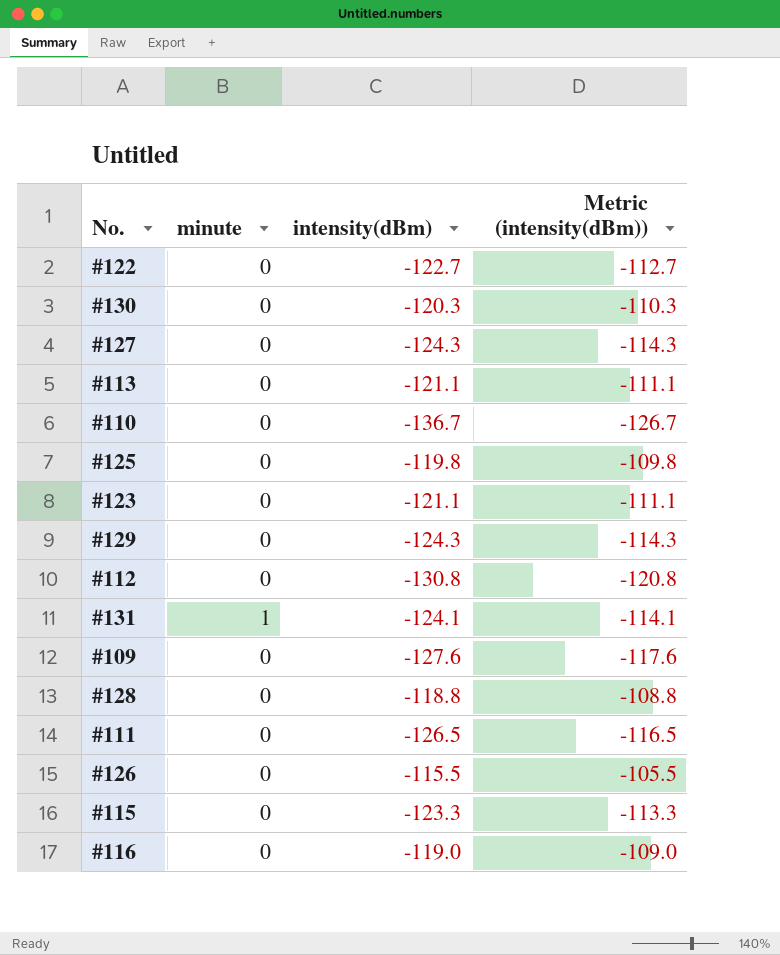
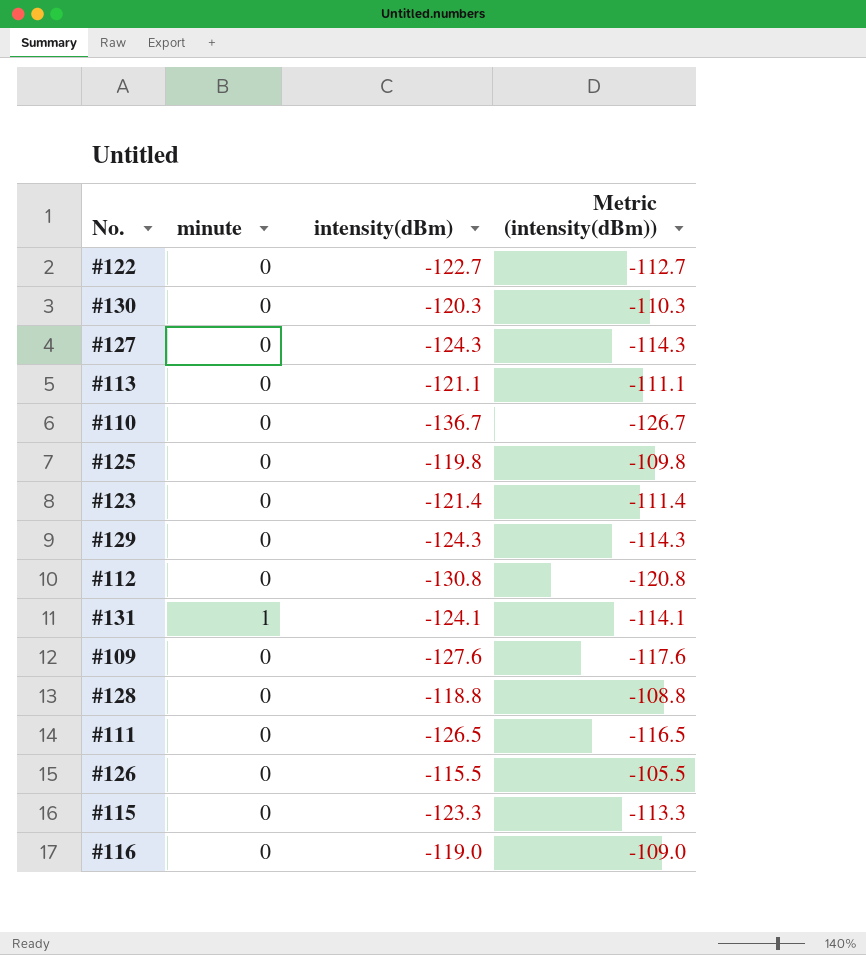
#123 | intensity(dBm): -121.1 -> -121.4
#123 | Metric (intensity(dBm)): -111.1 -> -111.4

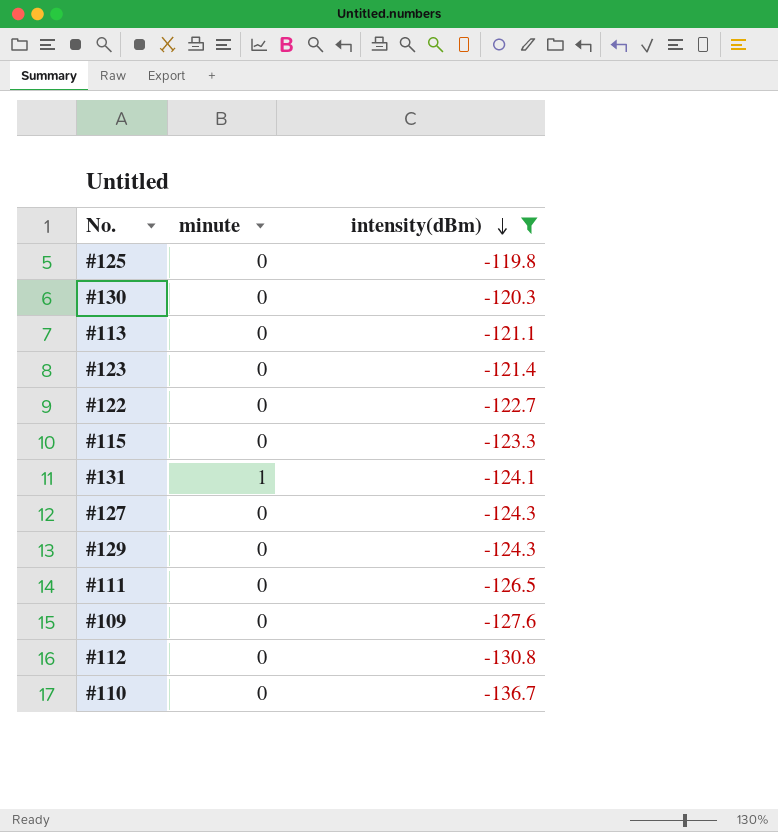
filter: none -> intensity(dBm) <= -119.8
row order: none -> intensity(dBm) descending
column Metric (intensity(dBm)) | formula: [intensity(dBm)] + 10 -> none

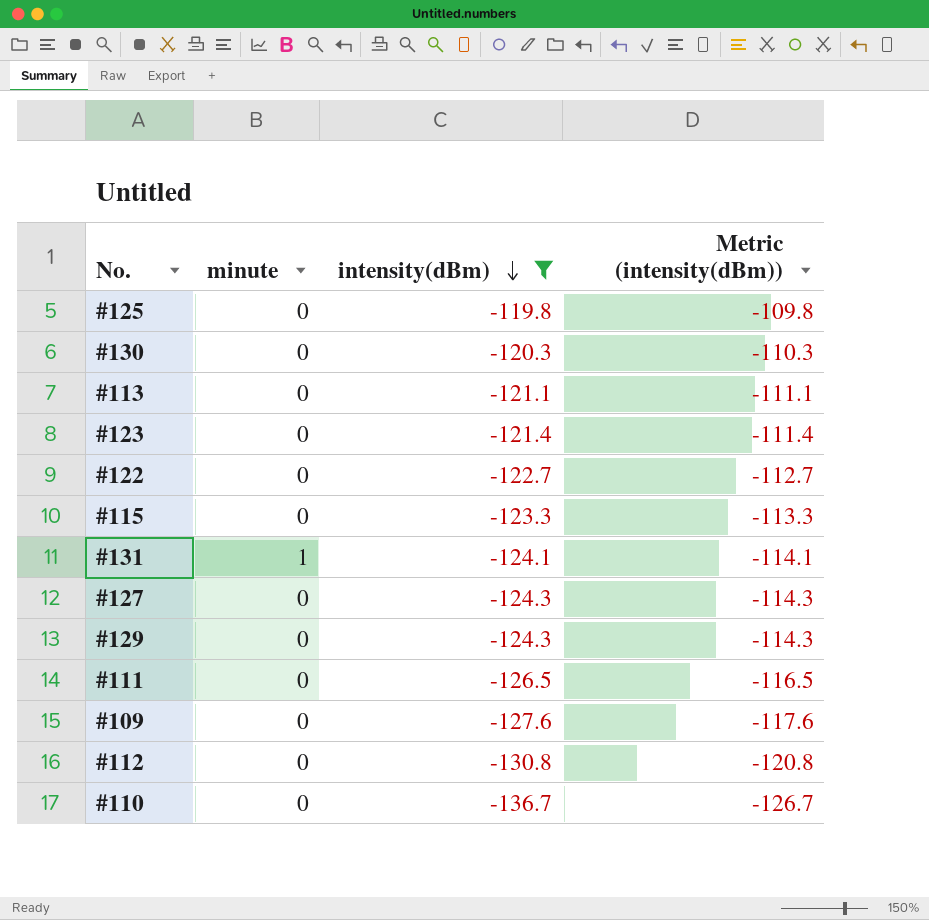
column Metric (intensity(dBm)) | formula: none -> [intensity(dBm)] + 10

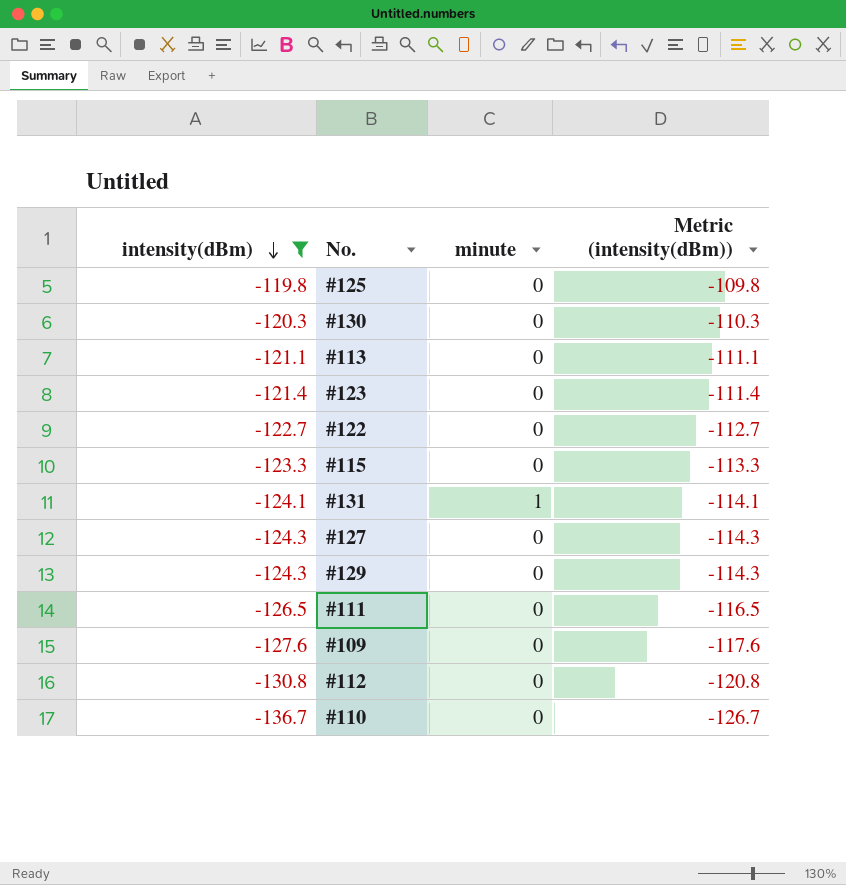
column intensity(dBm) | position: 3 -> 1

